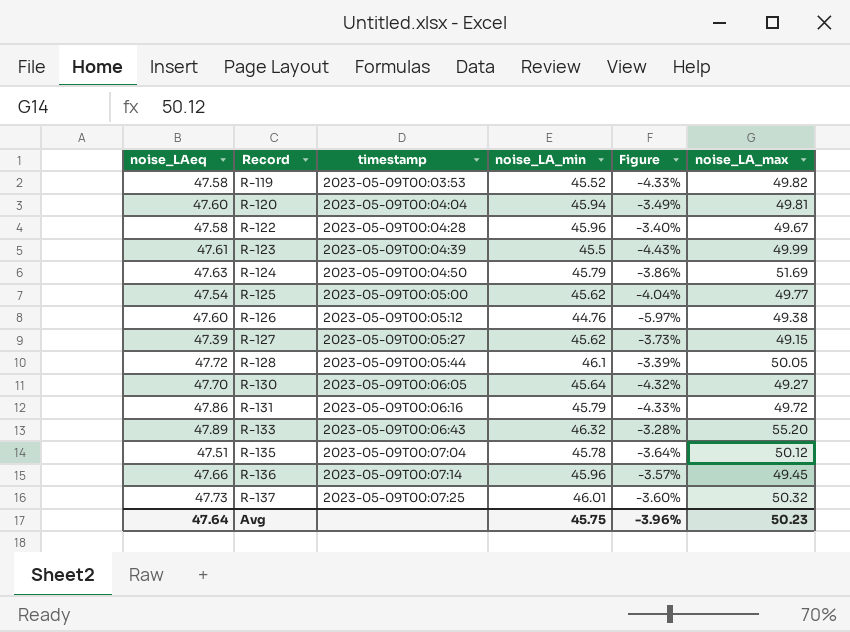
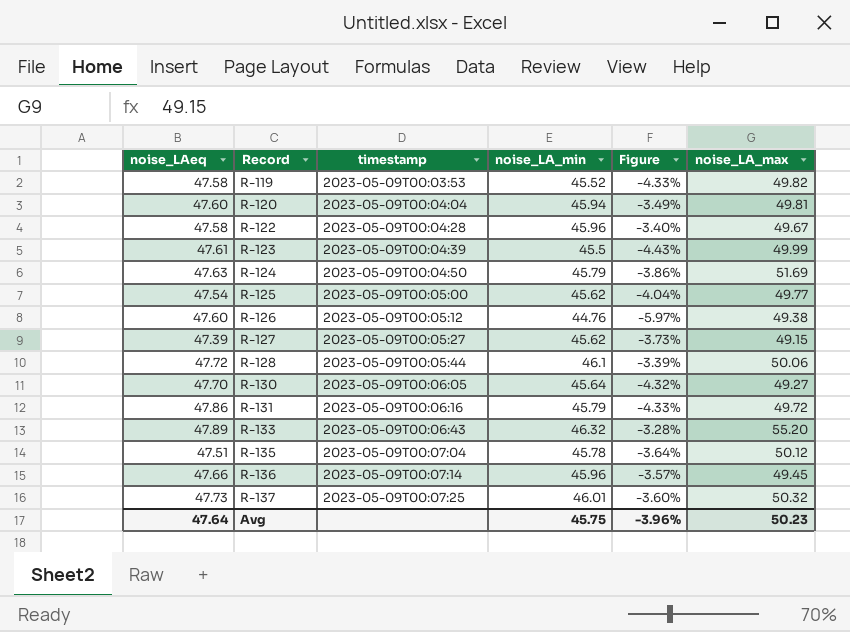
R-128 | noise_LA_max: 50.05 -> 50.06

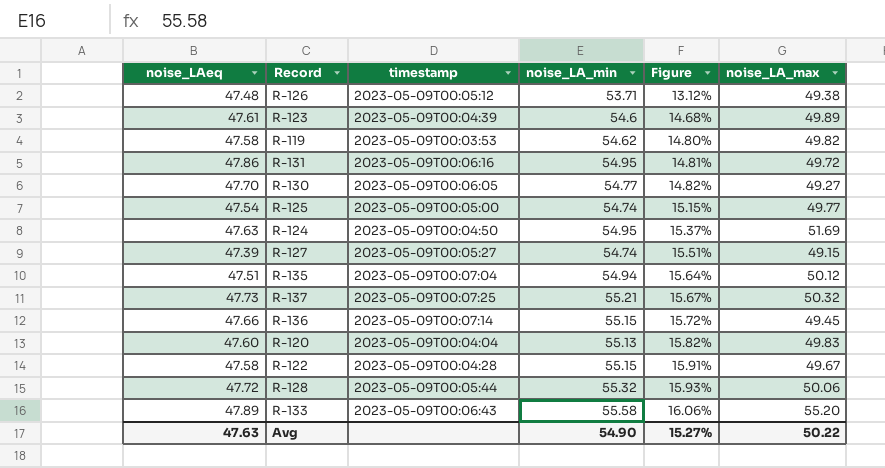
row order: Record ascending -> Figure ascending
R-126 | noise_LAeq: 47.60 -> 47.48
R-126 | noise_LA_min: 44.76 -> 53.71
R-126 | Figure: -5.97% -> 13.12%
R-123 | noise_LA_min: 45.5 -> 54.6
R-123 | Figure: -4.43% -> 14.68%
R-123 | noise_LA_max: 49.99 -> 49.89
R-119 | noise_LA_min: 45.52 -> 54.62
R-119 | Figure: -4.33% -> 14.80%
R-131 | noise_LA_min: 45.79 -> 54.95
R-131 | Figure: -4.33% -> 14.81%
R-130 | noise_LA_min: 45.64 -> 54.77
R-130 | Figure: -4.32% -> 14.82%
R-125 | noise_LA_min: 45.62 -> 54.74
R-125 | Figure: -4.04% -> 15.15%
R-124 | noise_LA_min: 45.79 -> 54.95
R-124 | Figure: -3.86% -> 15.37%
R-127 | noise_LA_min: 45.62 -> 54.74
R-127 | Figure: -3.73% -> 15.51%
R-135 | noise_LA_min: 45.78 -> 54.94
R-135 | Figure: -3.64% -> 15.64%
R-137 | noise_LA_min: 46.01 -> 55.21
R-137 | Figure: -3.60% -> 15.67%
R-136 | noise_LA_min: 45.96 -> 55.15
R-136 | Figure: -3.57% -> 15.72%
R-120 | noise_LA_min: 45.94 -> 55.13
R-120 | Figure: -3.49% -> 15.82%
R-120 | noise_LA_max: 49.81 -> 49.83
R-122 | noise_LA_min: 45.96 -> 55.15
R-122 | Figure: -3.40% -> 15.91%
R-128 | noise_LA_min: 46.1 -> 55.32
R-128 | Figure: -3.39% -> 15.93%
R-133 | noise_LA_min: 46.32 -> 55.58
R-133 | Figure: -3.28% -> 16.06%
Avg | noise_LAeq: 47.64 -> 47.63
Avg | noise_LA_min: 45.75 -> 54.90
Avg | Figure: -3.96% -> 15.27%
Avg | noise_LA_max: 50.23 -> 50.22

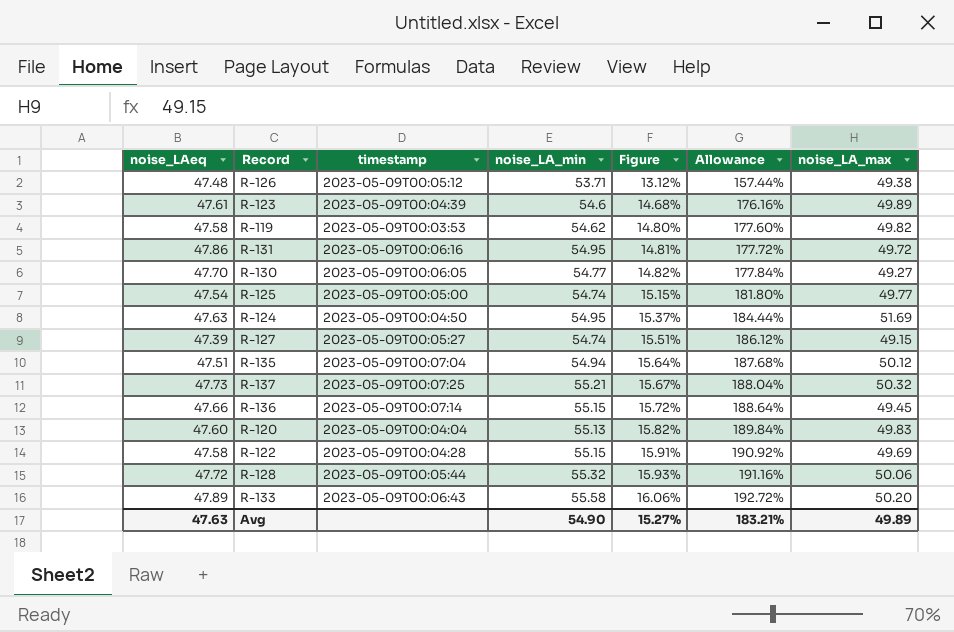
column Allowance | formula: none -> [Figure] * 12
R-122 | noise_LA_max: 49.67 -> 49.69
R-133 | noise_LA_max: 55.20 -> 50.20
Avg | noise_LA_max: 50.22 -> 49.89

